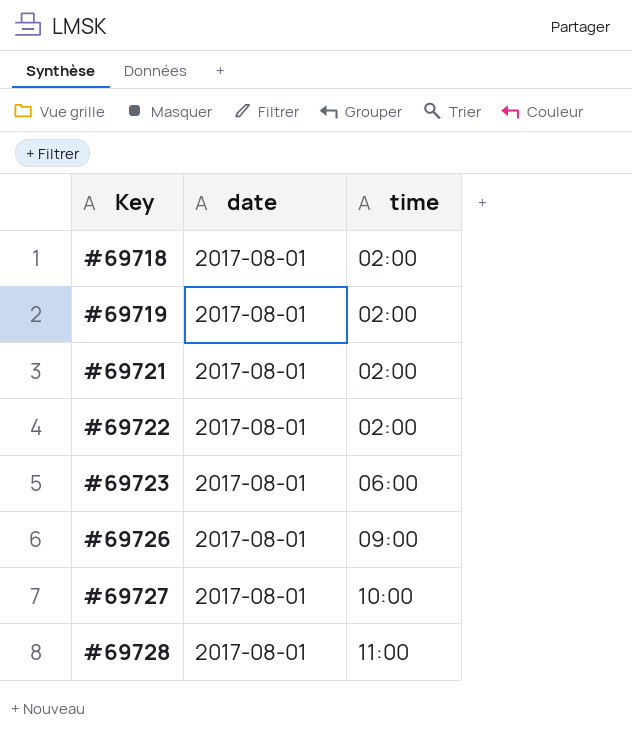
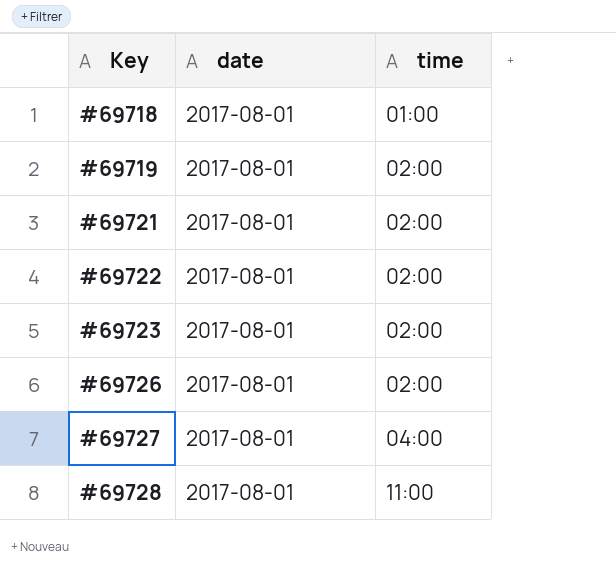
#69718 | time: 02:00 -> 01:00
#69723 | time: 06:00 -> 02:00
#69726 | time: 09:00 -> 02:00
#69727 | time: 10:00 -> 04:00

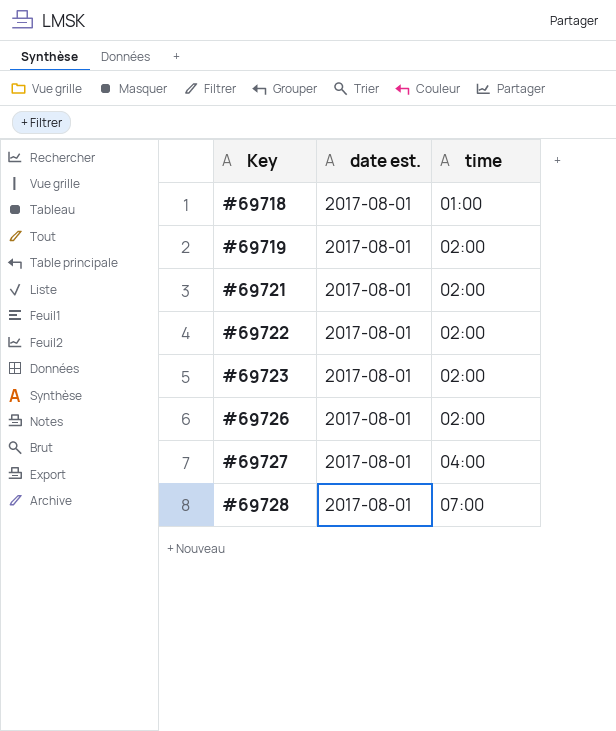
column name: date -> date est.
#69728 | time: 11:00 -> 07:00

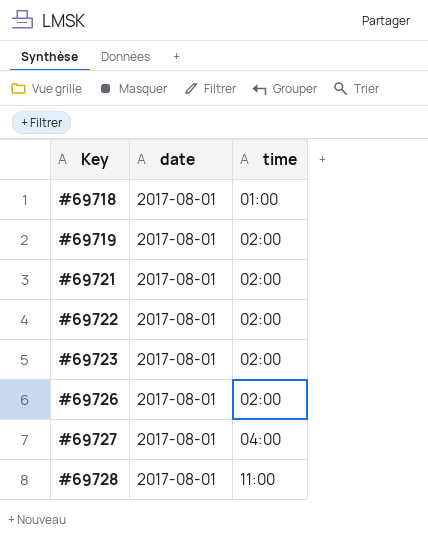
column name: date est. -> date
#69728 | time: 07:00 -> 11:00

